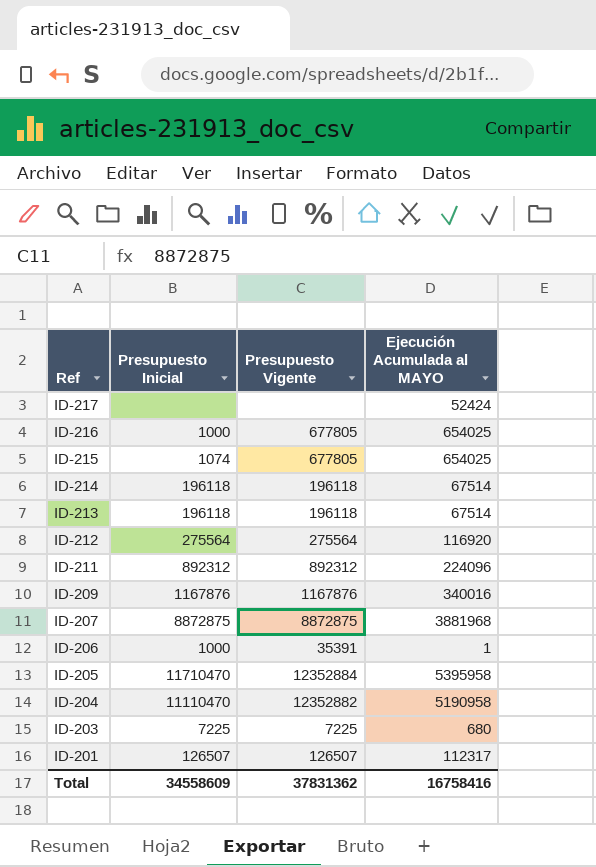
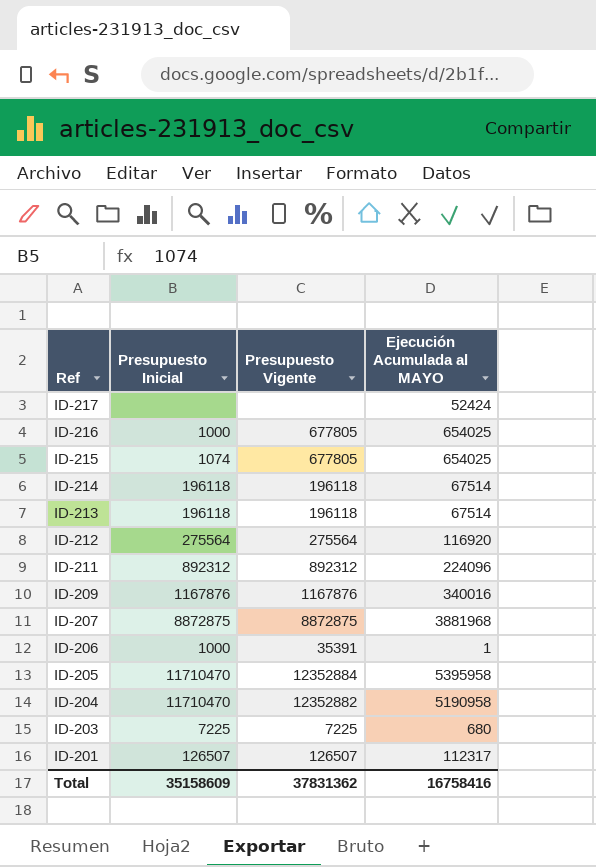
ID-204 | Presupuesto Inicial: 11110470 -> 11710470
Total | Presupuesto Inicial: 34558609 -> 35158609

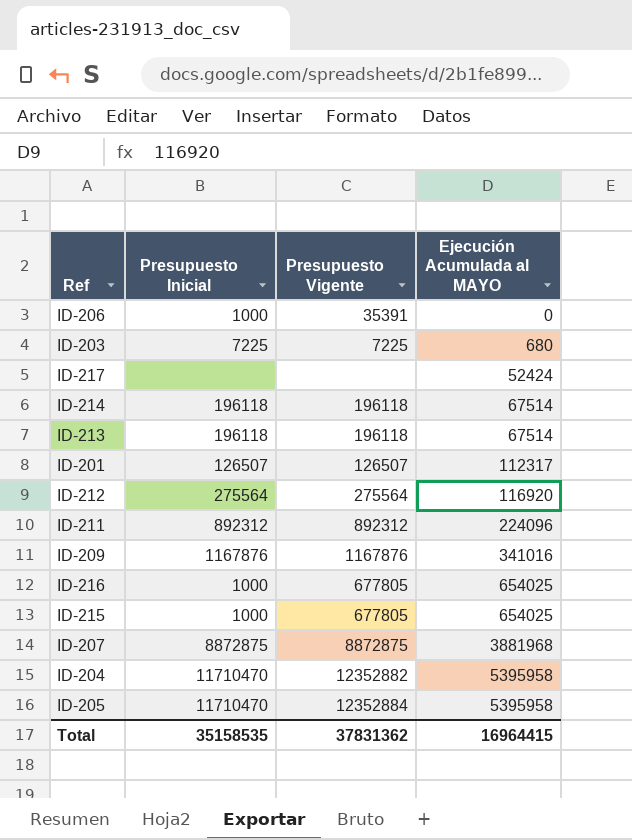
row order: Ref descending -> Ejecución Acumulada al MAYO ascending
ID-206 | Ejecución Acumulada al MAYO: 1 -> 0
ID-209 | Ejecución Acumulada al MAYO: 340016 -> 341016
ID-215 | Presupuesto Inicial: 1074 -> 1000
ID-204 | Ejecución Acumulada al MAYO: 5190958 -> 5395958
Total | Presupuesto Inicial: 35158609 -> 35158535
Total | Ejecución Acumulada al MAYO: 16758416 -> 16964415

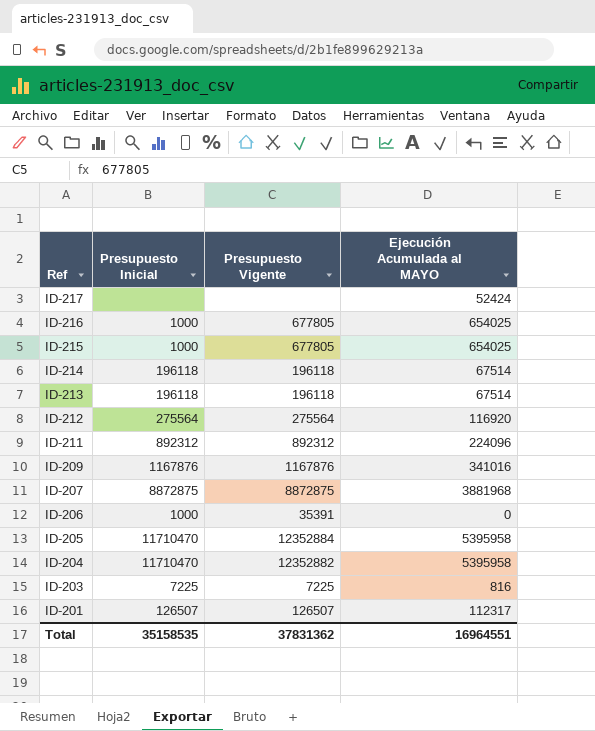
row order: Ejecución Acumulada al MAYO ascending -> Ref descending
ID-203 | Ejecución Acumulada al MAYO: 680 -> 816
Total | Ejecución Acumulada al MAYO: 16964415 -> 16964551

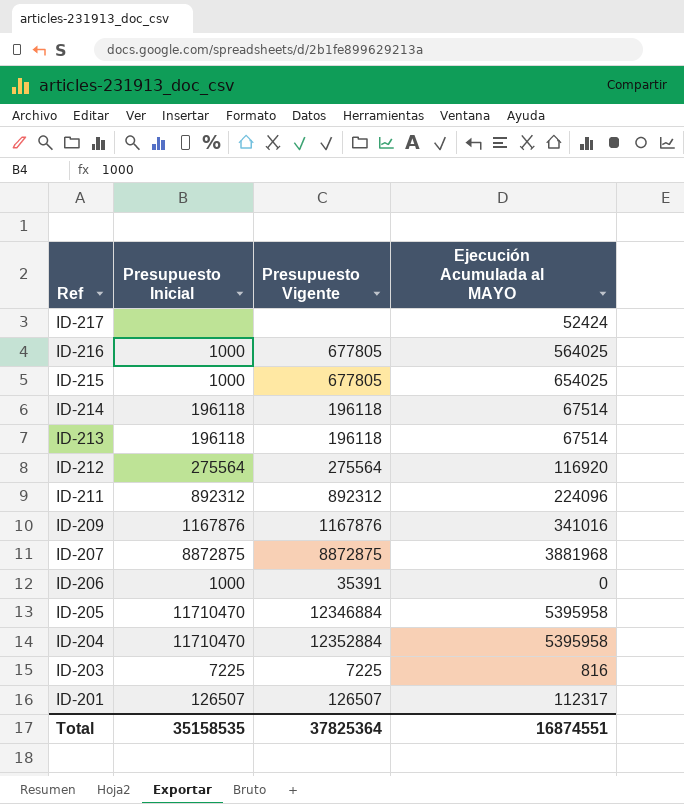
ID-216 | Ejecución Acumulada al MAYO: 654025 -> 564025
ID-205 | Presupuesto Vigente: 12352884 -> 12346884
ID-204 | Presupuesto Vigente: 12352882 -> 12352884
Total | Presupuesto Vigente: 37831362 -> 37825364
Total | Ejecución Acumulada al MAYO: 16964551 -> 16874551

